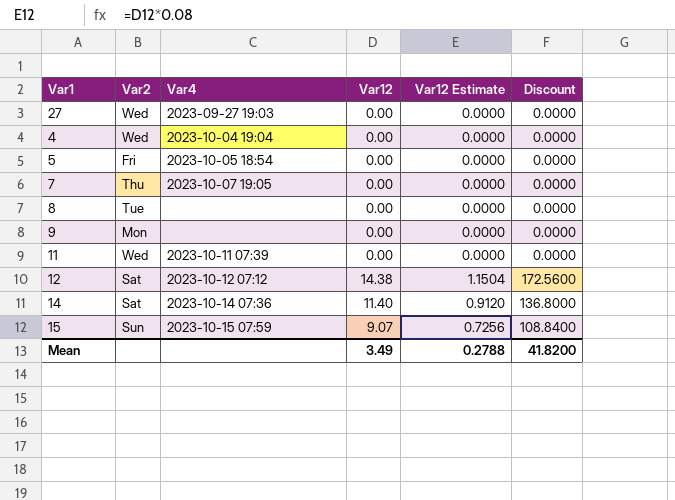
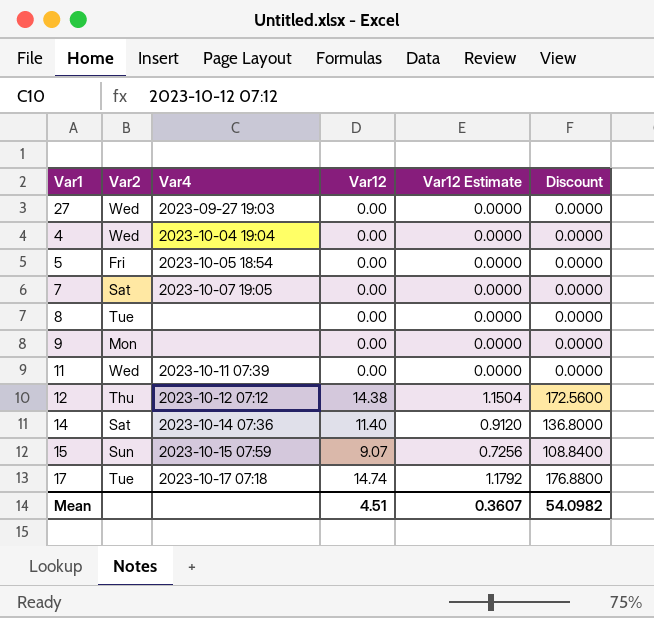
7 | Var2: Thu -> Sat
12 | Var2: Sat -> Thu
row 17: none -> Tue | 2023-10-17 07:18 | 14.74 | 1.1792 | 176.8800
Mean | Var12: 3.49 -> 4.51
Mean | Var12 Estimate: 0.2788 -> 0.3607
Mean | Discount: 41.8200 -> 54.0982

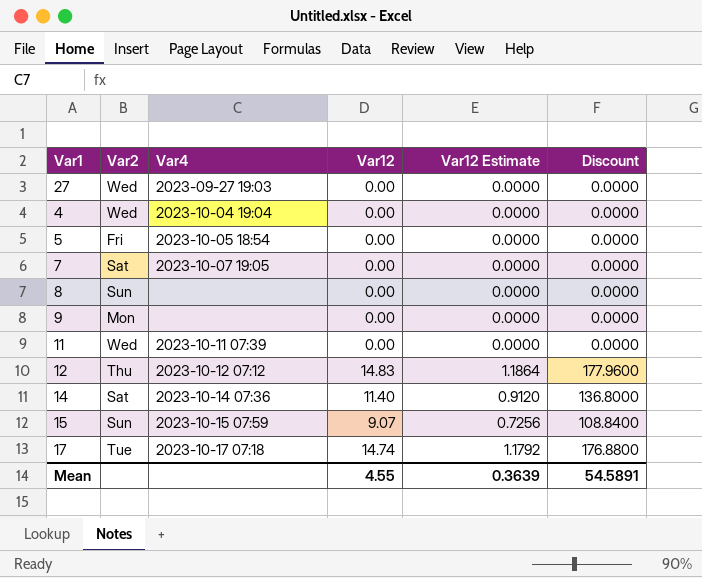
8 | Var2: Tue -> Sun
12 | Var12: 14.38 -> 14.83
12 | Var12 Estimate: 1.1504 -> 1.1864
12 | Discount: 172.5600 -> 177.9600
Mean | Var12: 4.51 -> 4.55
Mean | Var12 Estimate: 0.3607 -> 0.3639
Mean | Discount: 54.0982 -> 54.5891

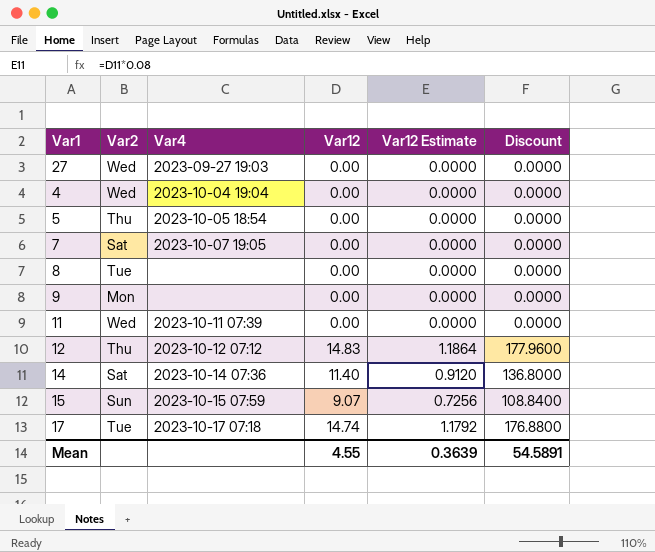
5 | Var2: Fri -> Thu
8 | Var2: Sun -> Tue

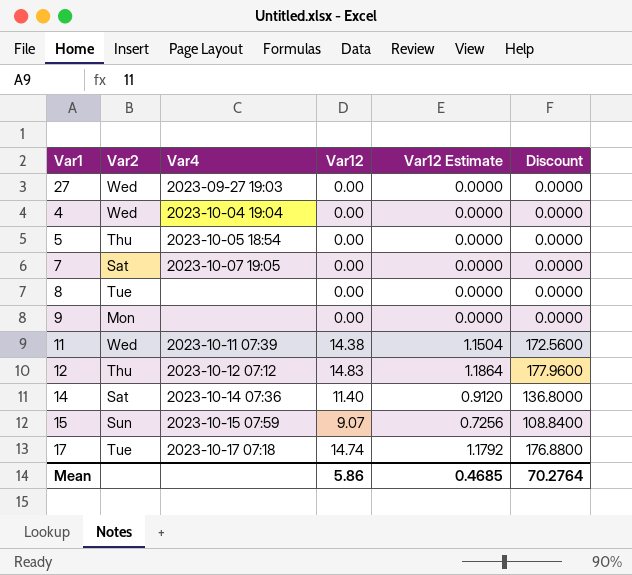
11 | Var12: 0.00 -> 14.38
11 | Var12 Estimate: 0.0000 -> 1.1504
11 | Discount: 0.0000 -> 172.5600
Mean | Var12: 4.55 -> 5.86
Mean | Var12 Estimate: 0.3639 -> 0.4685
Mean | Discount: 54.5891 -> 70.2764

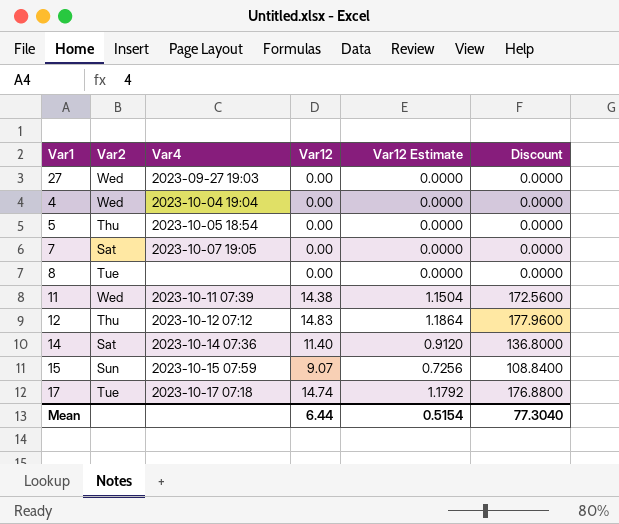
row 9: Mon | none | 0.00 | 0.0000 | 0.0000 -> none
Mean | Var12: 5.86 -> 6.44
Mean | Var12 Estimate: 0.4685 -> 0.5154
Mean | Discount: 70.2764 -> 77.3040

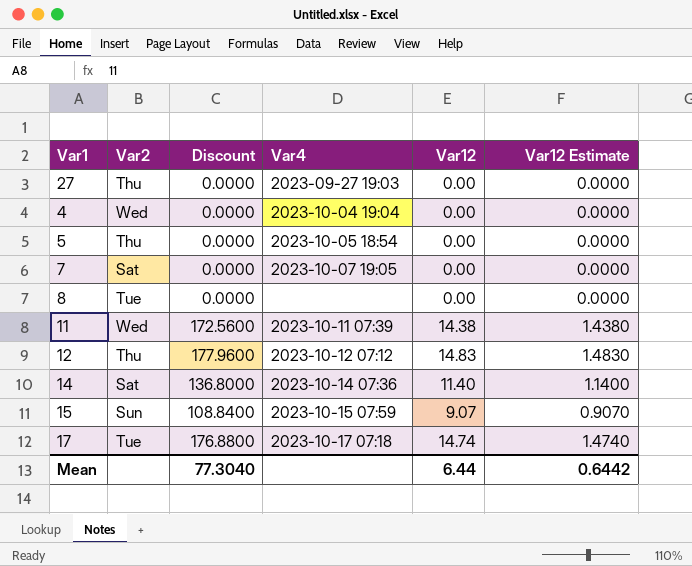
column Discount | position: 6 -> 3
column Var12 Estimate | formula: [Var12] * 0.08 -> [Var12] * 0.1
27 | Var2: Wed -> Thu
Mean | Var12 Estimate: 0.5154 -> 0.6442

